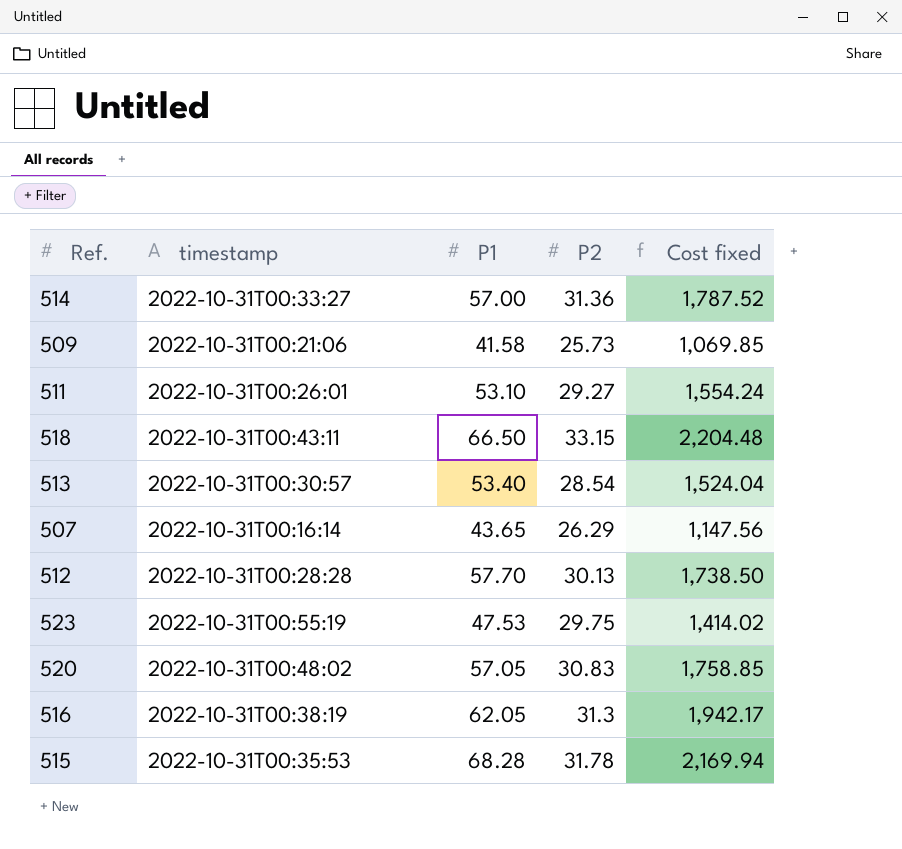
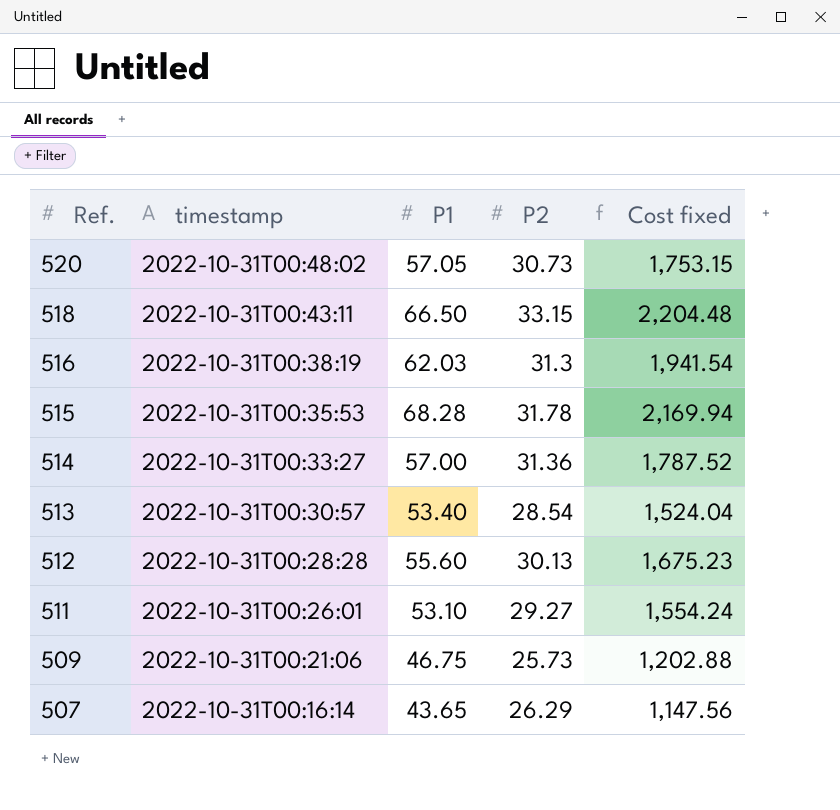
row order: none -> Ref. descending
row 523: 2022-10-31T00:55:19 | 47.53 | 29.75 | 1,414.02 -> none
520 | P2: 30.83 -> 30.73
520 | Cost fixed: 1,758.85 -> 1,753.15
516 | P1: 62.05 -> 62.03
516 | Cost fixed: 1,942.17 -> 1,941.54
512 | P1: 57.70 -> 55.60
512 | Cost fixed: 1,738.50 -> 1,675.23
509 | P1: 41.58 -> 46.75
509 | Cost fixed: 1,069.85 -> 1,202.88

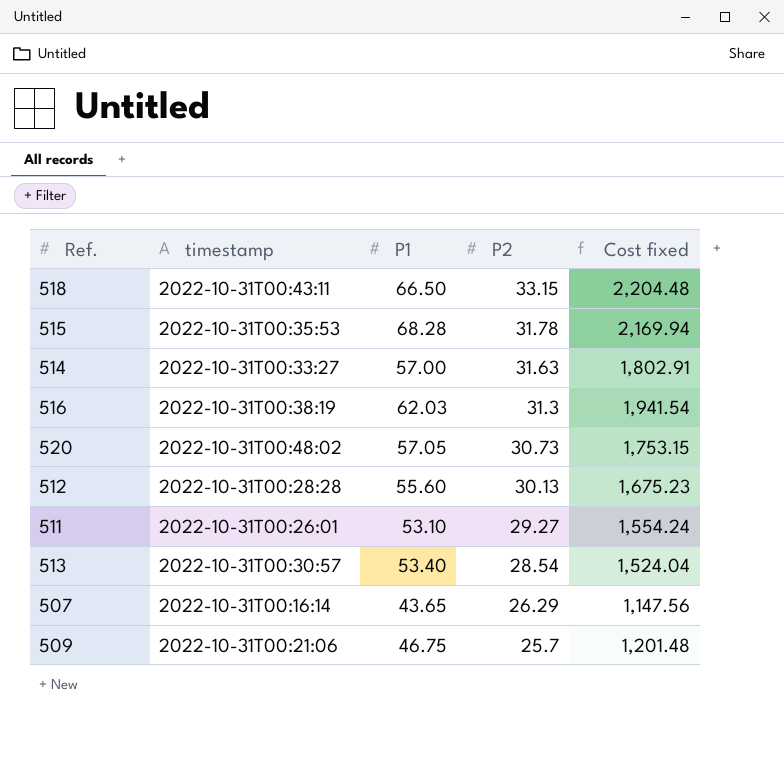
row order: Ref. descending -> P2 descending
514 | P2: 31.36 -> 31.63
514 | Cost fixed: 1,787.52 -> 1,802.91
509 | P2: 25.73 -> 25.7
509 | Cost fixed: 1,202.88 -> 1,201.48

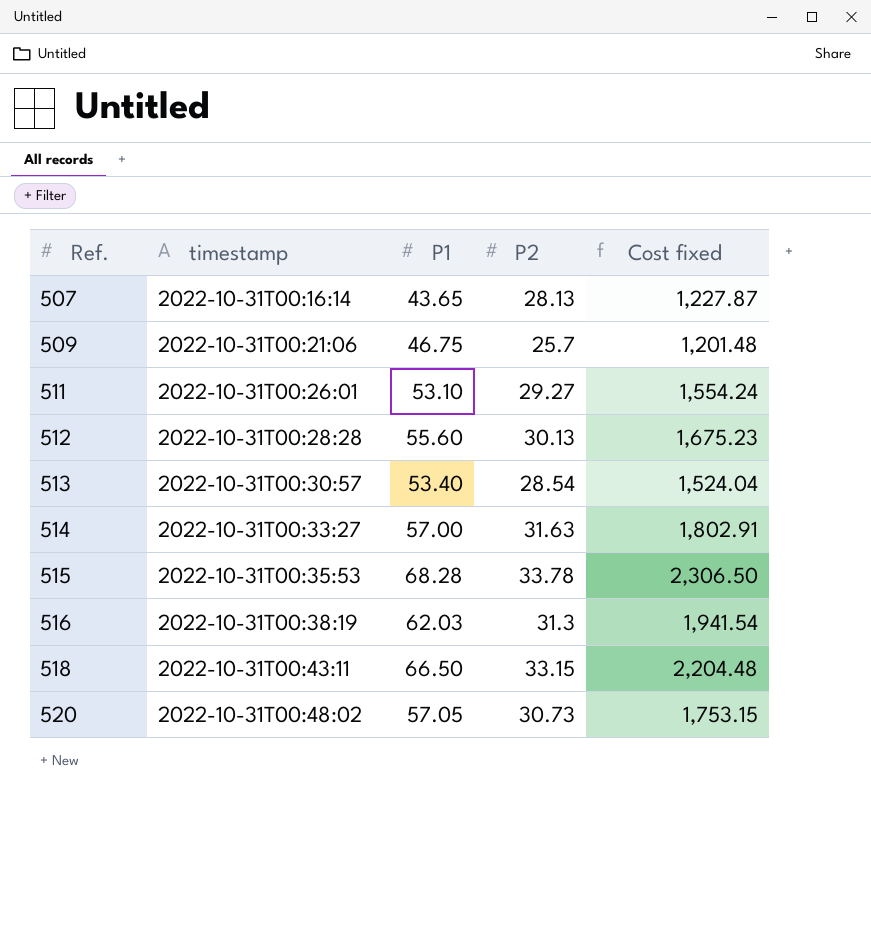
row order: P2 descending -> Ref. ascending
507 | P2: 26.29 -> 28.13
507 | Cost fixed: 1,147.56 -> 1,227.87
515 | P2: 31.78 -> 33.78
515 | Cost fixed: 2,169.94 -> 2,306.50

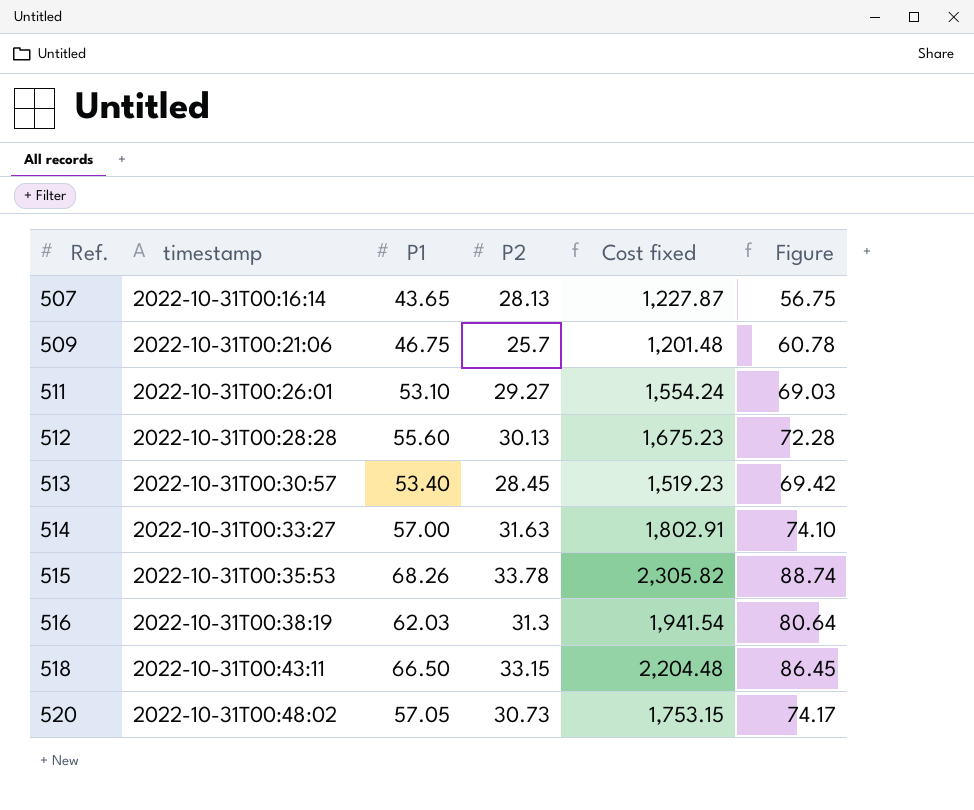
column Figure | formula: none -> [P1] * 1.3
513 | P2: 28.54 -> 28.45
513 | Cost fixed: 1,524.04 -> 1,519.23
515 | P1: 68.28 -> 68.26
515 | Cost fixed: 2,306.50 -> 2,305.82

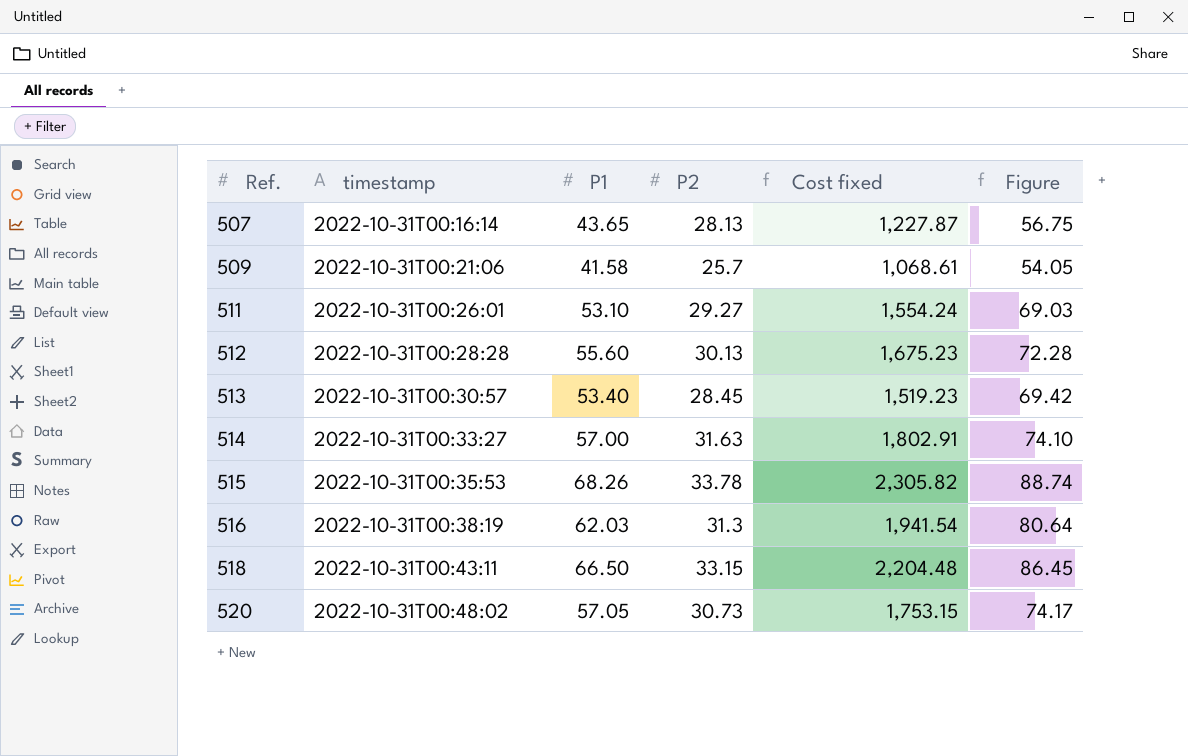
509 | P1: 46.75 -> 41.58
509 | Cost fixed: 1,201.48 -> 1,068.61
509 | Figure: 60.78 -> 54.05

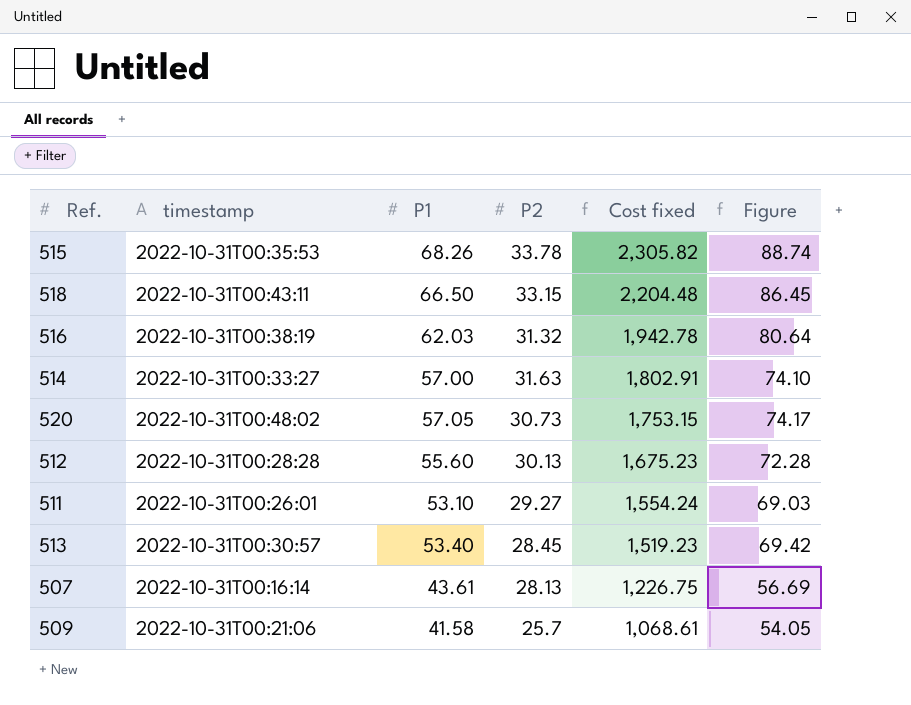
row order: Ref. ascending -> Cost fixed descending
516 | P2: 31.3 -> 31.32
516 | Cost fixed: 1,941.54 -> 1,942.78
507 | P1: 43.65 -> 43.61
507 | Cost fixed: 1,227.87 -> 1,226.75
507 | Figure: 56.75 -> 56.69

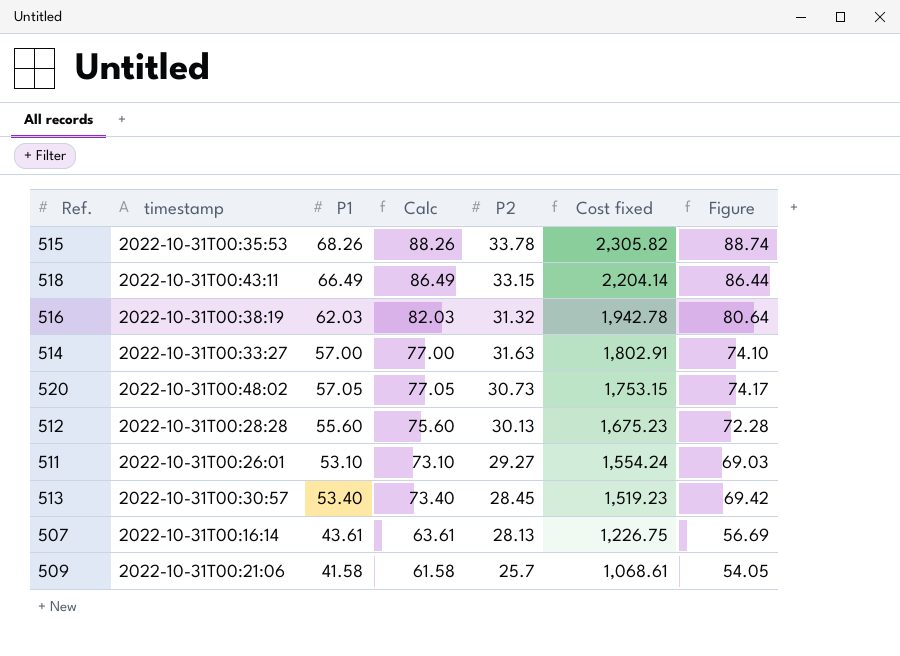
column Calc | formula: none -> [P1] + 20
518 | P1: 66.50 -> 66.49
518 | Cost fixed: 2,204.48 -> 2,204.14
518 | Figure: 86.45 -> 86.44

